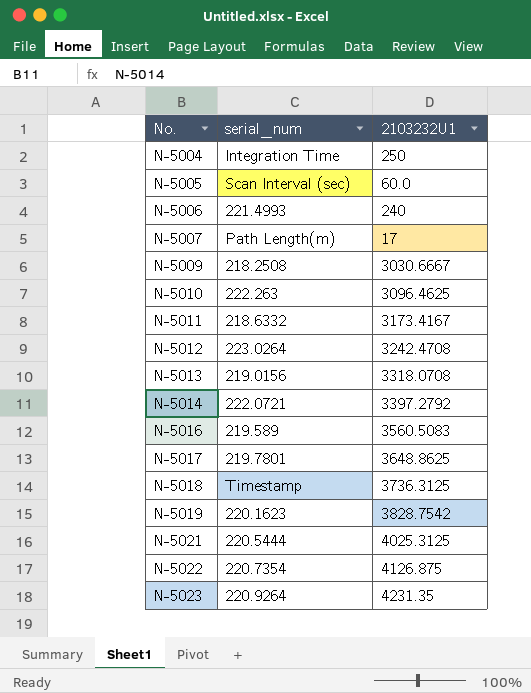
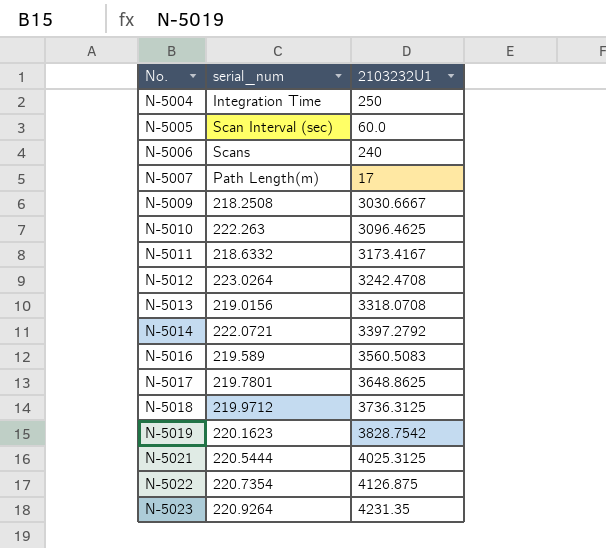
N-5006 | serial_num: 221.4993 -> Scans
N-5018 | serial_num: Timestamp -> 219.9712

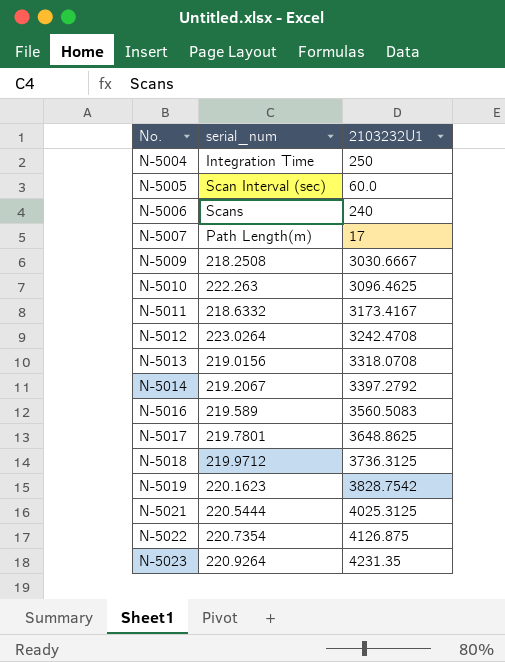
N-5014 | serial_num: 222.0721 -> 219.2067

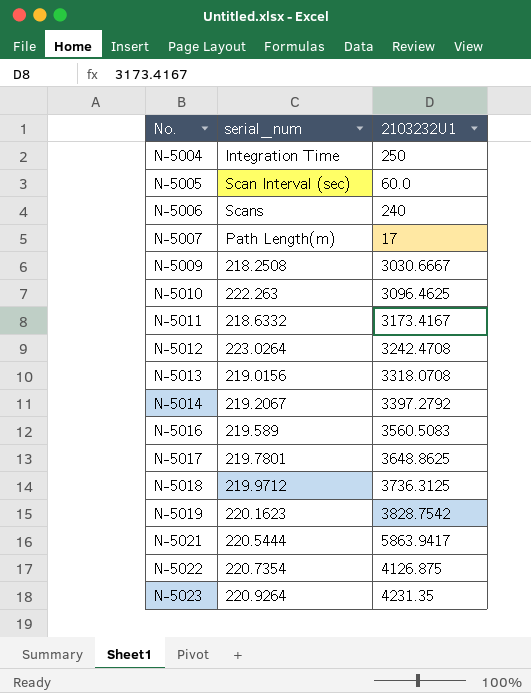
N-5021 | 2103232U1: 4025.3125 -> 5863.9417

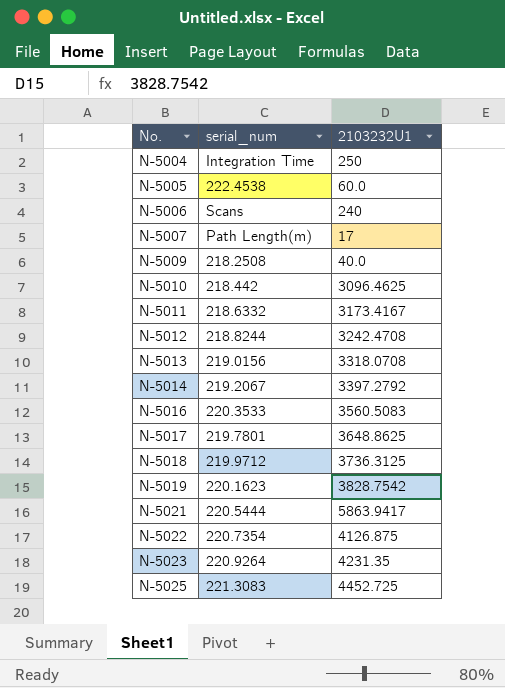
N-5005 | serial_num: Scan Interval (sec) -> 222.4538
N-5009 | 2103232U1: 3030.6667 -> 40.0
N-5010 | serial_num: 222.263 -> 218.442
N-5012 | serial_num: 223.0264 -> 218.8244
N-5016 | serial_num: 219.589 -> 220.3533
row N-5025: none -> 221.3083 | 4452.725

